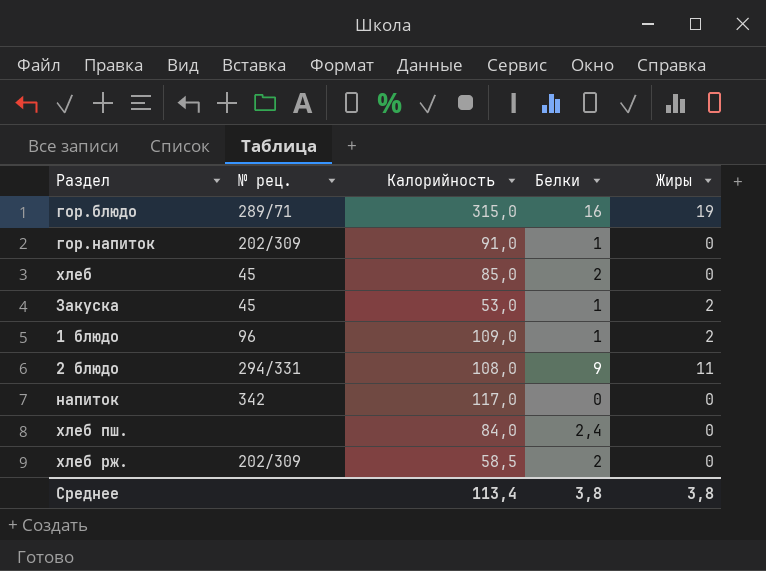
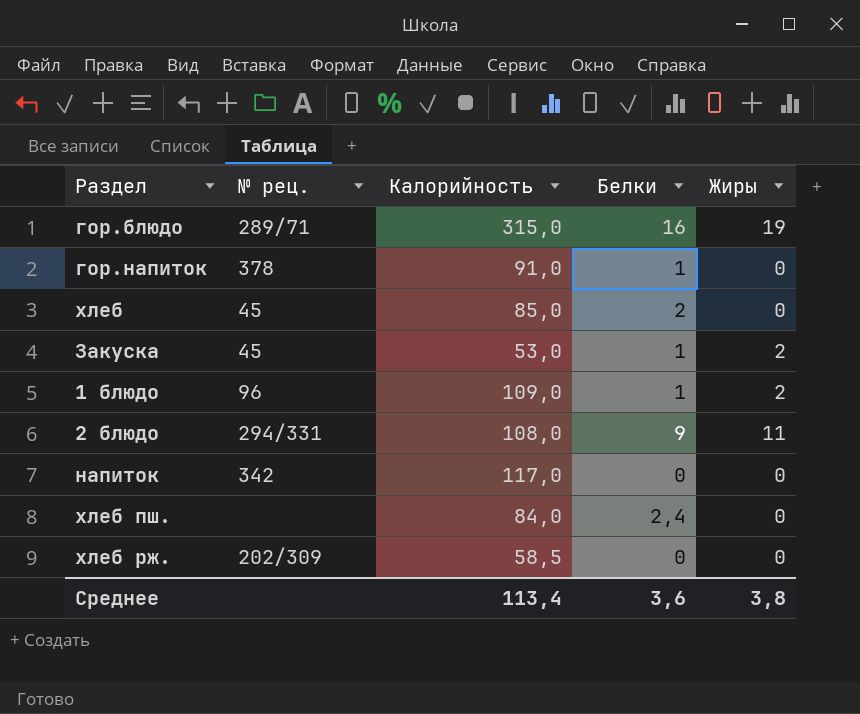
гор.напиток | № рец.: 202/309 -> 378
хлеб рж. | Белки: 2 -> 0
Среднее | Белки: 3,8 -> 3,6

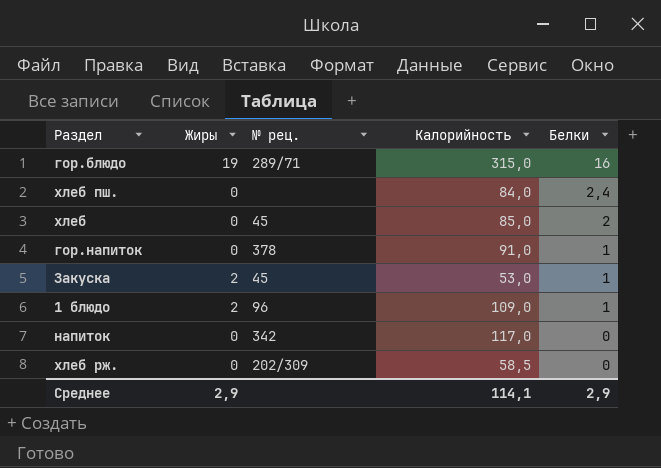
row order: none -> Белки descending
column Жиры | position: 5 -> 2
row 2 блюдо: 294/331 | 108,0 | 9 | 11 -> none
Среднее | Жиры: 3,8 -> 2,9
Среднее | Калорийность: 113,4 -> 114,1
Среднее | Белки: 3,6 -> 2,9

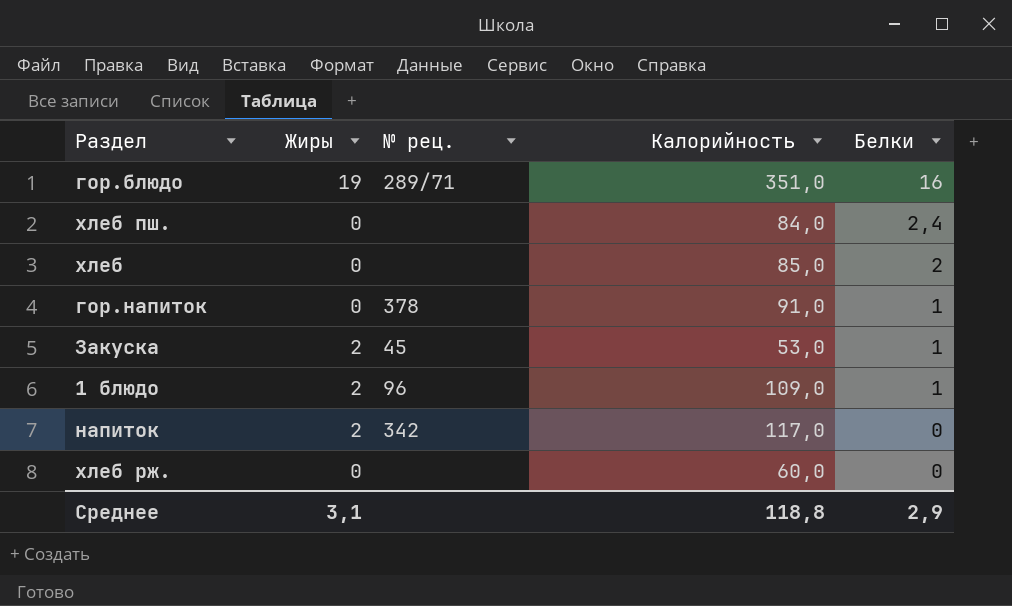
гор.блюдо | Калорийность: 315,0 -> 351,0
хлеб | № рец.: 45 -> none
напиток | Жиры: 0 -> 2
хлеб рж. | № рец.: 202/309 -> none
хлеб рж. | Калорийность: 58,5 -> 60,0
Среднее | Жиры: 2,9 -> 3,1
Среднее | Калорийность: 114,1 -> 118,8

